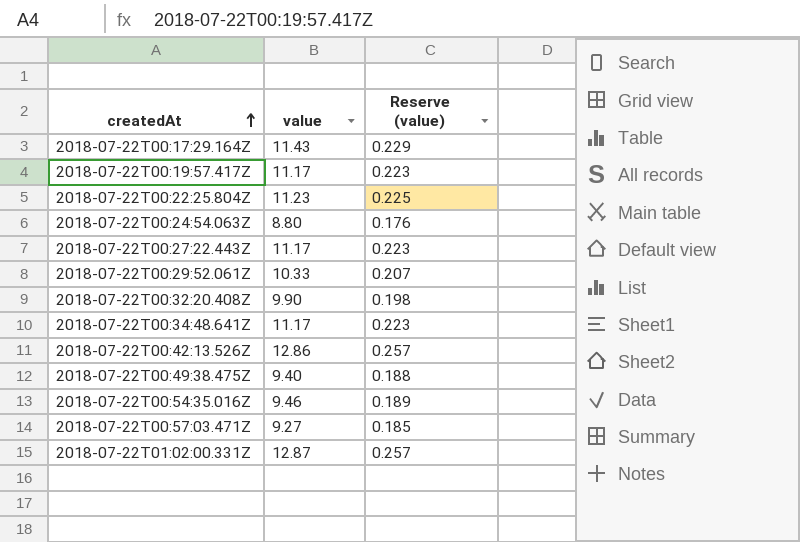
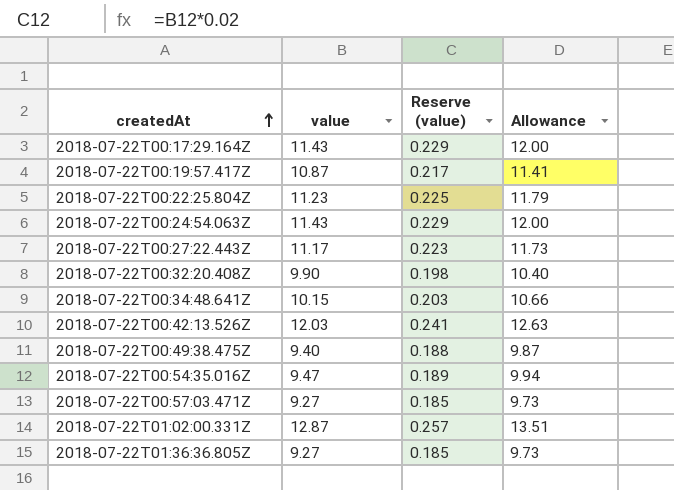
column Allowance | formula: none -> [value] * 1.05
row 2018-07-22T00:29:52.061Z: 10.33 | 0.207 -> none
2018-07-22T00:19:57.417Z | value: 11.17 -> 10.87
2018-07-22T00:19:57.417Z | Reserve (value): 0.223 -> 0.217
2018-07-22T00:24:54.063Z | value: 8.80 -> 11.43
2018-07-22T00:24:54.063Z | Reserve (value): 0.176 -> 0.229
2018-07-22T00:34:48.641Z | value: 11.17 -> 10.15
2018-07-22T00:34:48.641Z | Reserve (value): 0.223 -> 0.203
2018-07-22T00:42:13.526Z | value: 12.86 -> 12.03
2018-07-22T00:42:13.526Z | Reserve (value): 0.257 -> 0.241
2018-07-22T00:54:35.016Z | value: 9.46 -> 9.47
row 2018-07-22T01:36:36.805Z: none -> 9.27 | 0.185 | 9.73

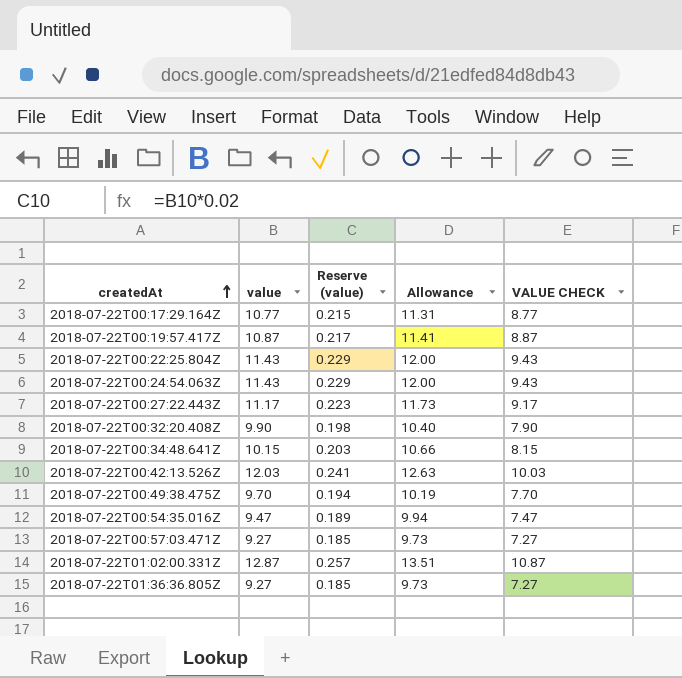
column VALUE CHECK | formula: none -> [value] - 2
2018-07-22T00:17:29.164Z | value: 11.43 -> 10.77
2018-07-22T00:17:29.164Z | Reserve (value): 0.229 -> 0.215
2018-07-22T00:17:29.164Z | Allowance: 12.00 -> 11.31
2018-07-22T00:22:25.804Z | value: 11.23 -> 11.43
2018-07-22T00:22:25.804Z | Reserve (value): 0.225 -> 0.229
2018-07-22T00:22:25.804Z | Allowance: 11.79 -> 12.00
2018-07-22T00:49:38.475Z | value: 9.40 -> 9.70
2018-07-22T00:49:38.475Z | Reserve (value): 0.188 -> 0.194
2018-07-22T00:49:38.475Z | Allowance: 9.87 -> 10.19

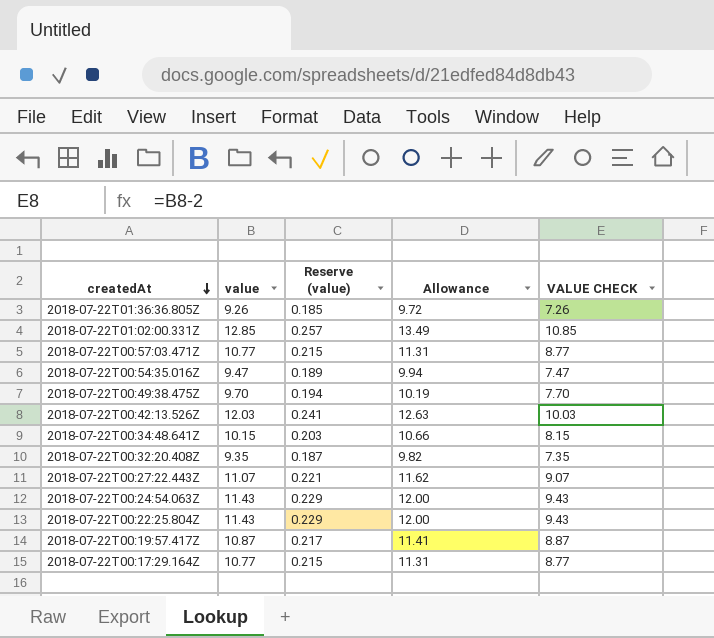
row order: createdAt ascending -> createdAt descending
2018-07-22T01:36:36.805Z | value: 9.27 -> 9.26
2018-07-22T01:36:36.805Z | Allowance: 9.73 -> 9.72
2018-07-22T01:36:36.805Z | VALUE CHECK: 7.27 -> 7.26
2018-07-22T01:02:00.331Z | value: 12.87 -> 12.85
2018-07-22T01:02:00.331Z | Allowance: 13.51 -> 13.49
2018-07-22T01:02:00.331Z | VALUE CHECK: 10.87 -> 10.85
2018-07-22T00:57:03.471Z | value: 9.27 -> 10.77
2018-07-22T00:57:03.471Z | Reserve (value): 0.185 -> 0.215
2018-07-22T00:57:03.471Z | Allowance: 9.73 -> 11.31
2018-07-22T00:57:03.471Z | VALUE CHECK: 7.27 -> 8.77
2018-07-22T00:32:20.408Z | value: 9.90 -> 9.35
2018-07-22T00:32:20.408Z | Reserve (value): 0.198 -> 0.187
2018-07-22T00:32:20.408Z | Allowance: 10.40 -> 9.82
2018-07-22T00:32:20.408Z | VALUE CHECK: 7.90 -> 7.35
2018-07-22T00:27:22.443Z | value: 11.17 -> 11.07
2018-07-22T00:27:22.443Z | Reserve (value): 0.223 -> 0.221
2018-07-22T00:27:22.443Z | Allowance: 11.73 -> 11.62
2018-07-22T00:27:22.443Z | VALUE CHECK: 9.17 -> 9.07

